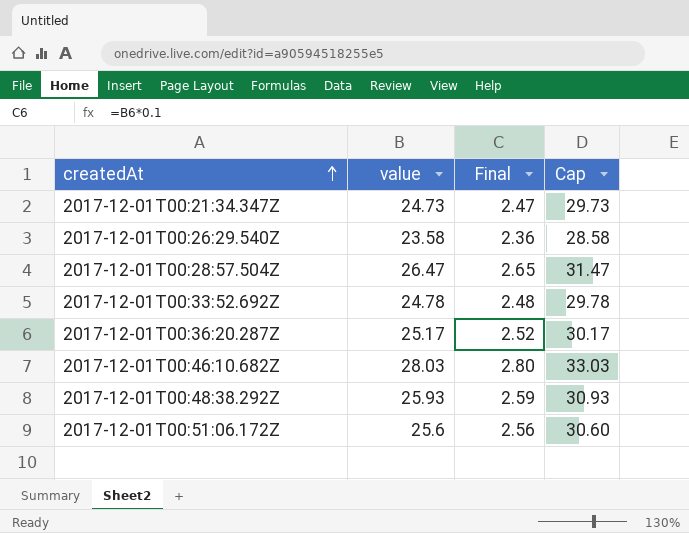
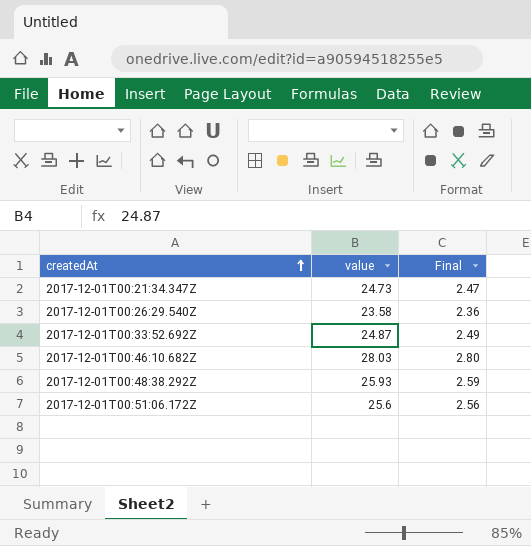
column Cap | formula: [value] + 5 -> none
row 2017-12-01T00:28:57.504Z: 26.47 | 2.65 | 31.47 -> none
row 2017-12-01T00:36:20.287Z: 25.17 | 2.52 | 30.17 -> none
2017-12-01T00:33:52.692Z | value: 24.78 -> 24.87
2017-12-01T00:33:52.692Z | Final: 2.48 -> 2.49

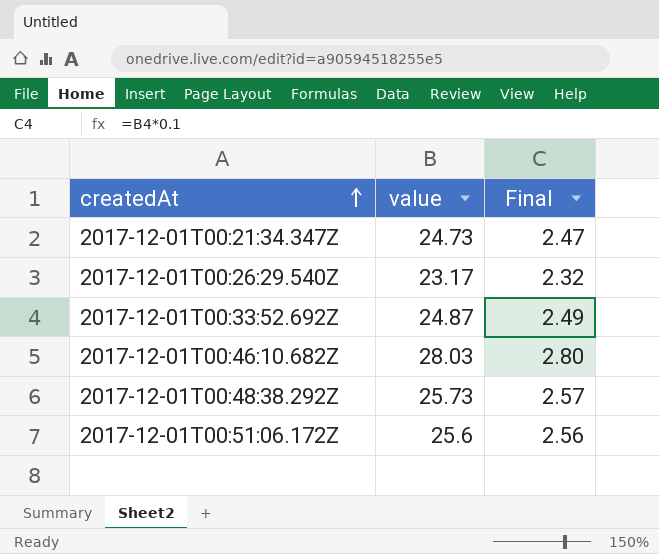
2017-12-01T00:26:29.540Z | value: 23.58 -> 23.17
2017-12-01T00:26:29.540Z | Final: 2.36 -> 2.32
2017-12-01T00:48:38.292Z | value: 25.93 -> 25.73
2017-12-01T00:48:38.292Z | Final: 2.59 -> 2.57

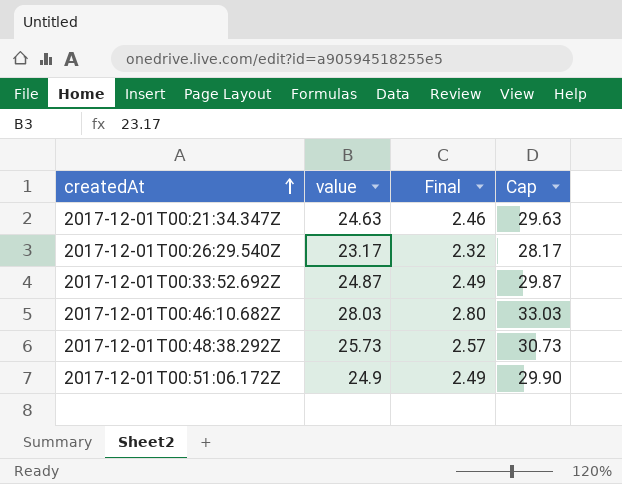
column Cap | formula: none -> [value] + 5
2017-12-01T00:21:34.347Z | value: 24.73 -> 24.63
2017-12-01T00:21:34.347Z | Final: 2.47 -> 2.46
2017-12-01T00:51:06.172Z | value: 25.6 -> 24.9
2017-12-01T00:51:06.172Z | Final: 2.56 -> 2.49

